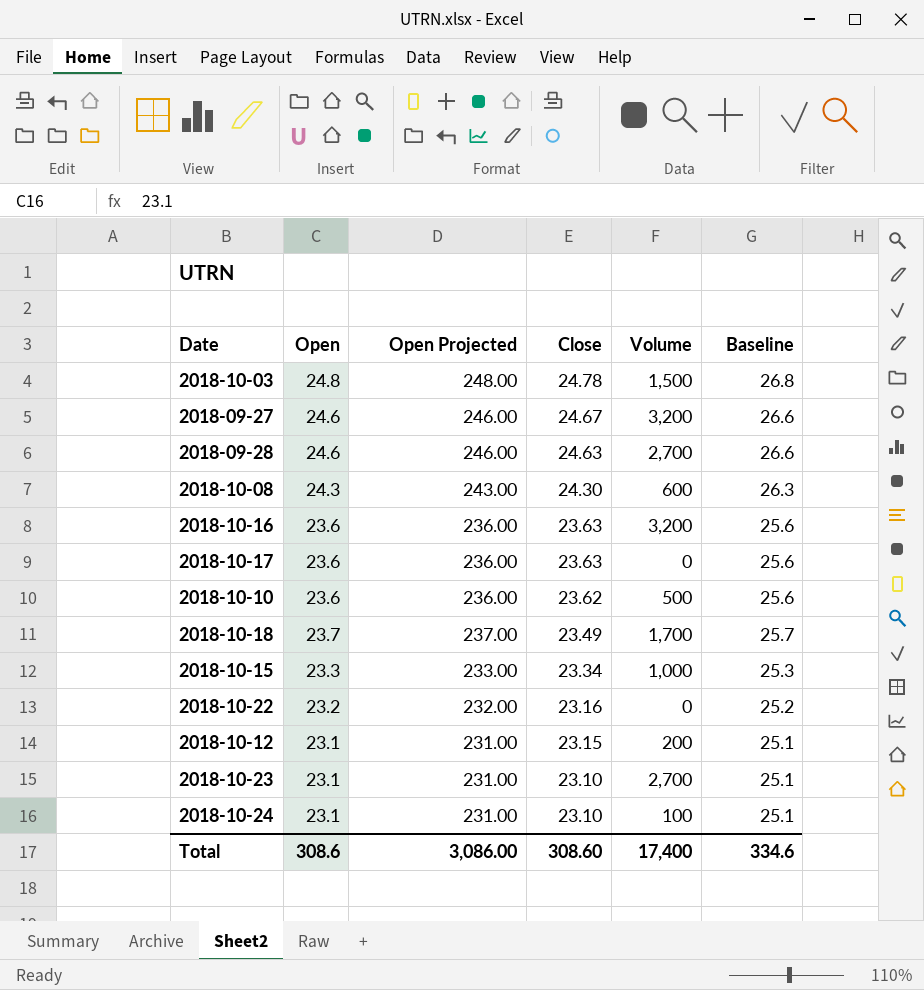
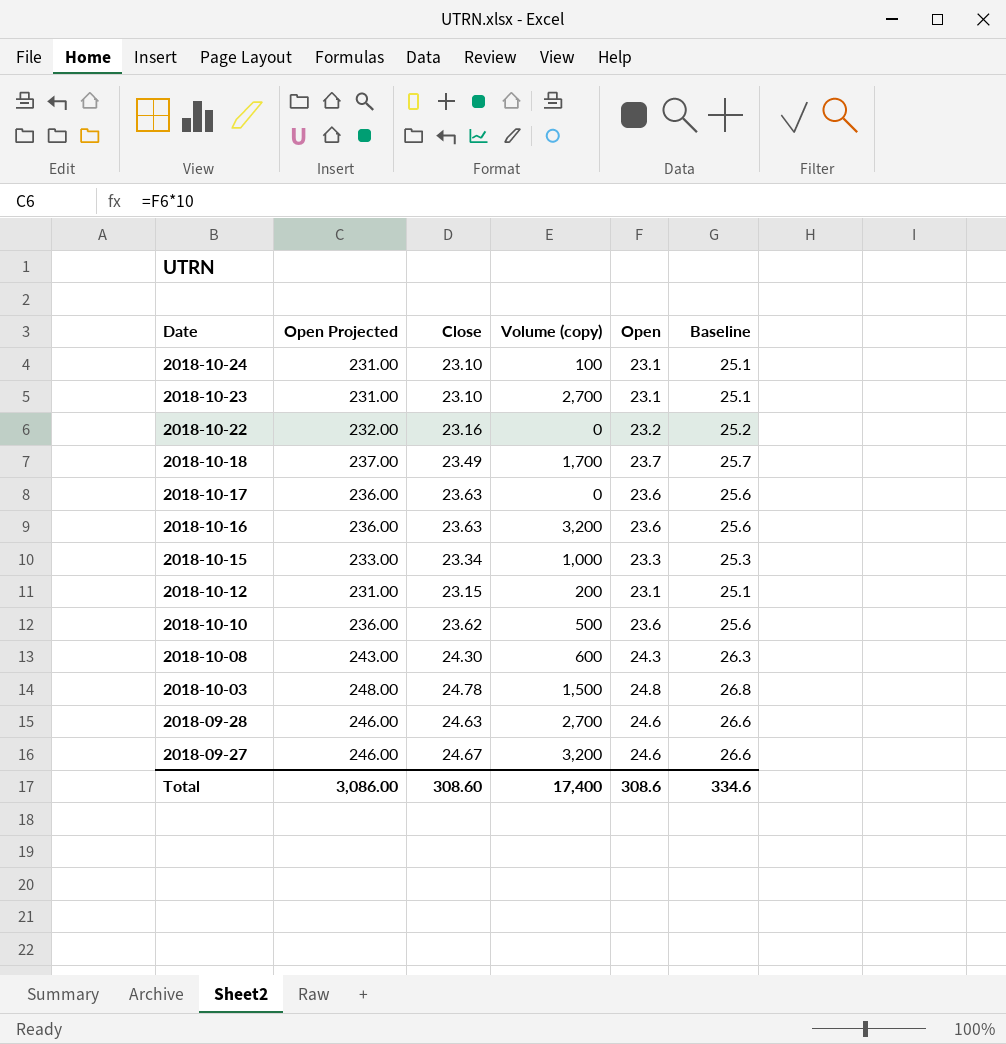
row order: Close descending -> Date descending
column name: Volume -> Volume (copy)
column Open | position: 2 -> 5

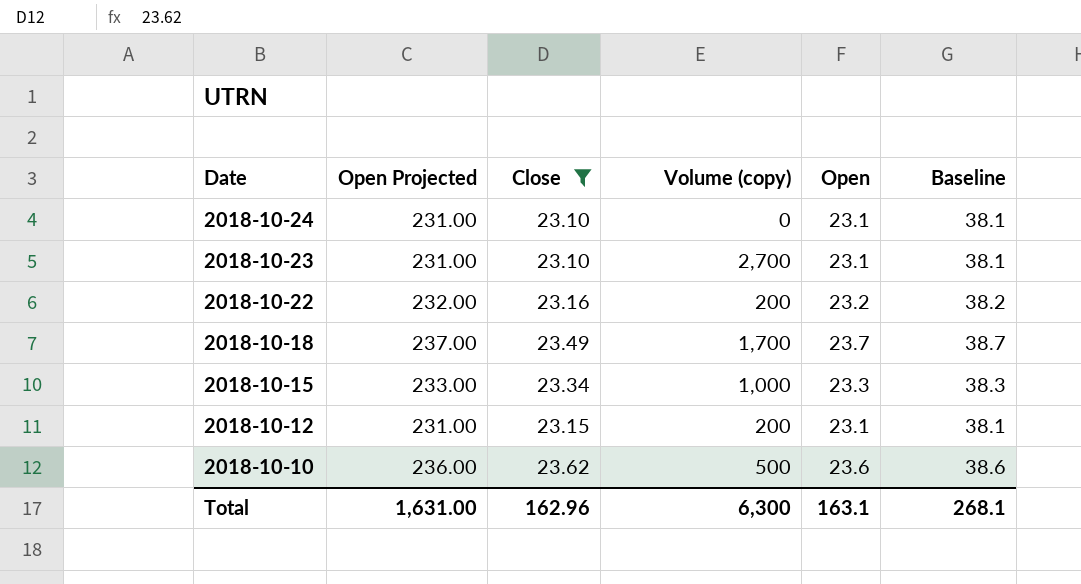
filter: none -> Close <= 23.62
column Baseline | formula: [Open] + 2 -> [Open] + 15
2018-10-24 | Volume (copy): 100 -> 0
2018-10-22 | Volume (copy): 0 -> 200
Total | Open Projected: 3,086.00 -> 1,631.00
Total | Close: 308.60 -> 162.96
Total | Volume (copy): 17,400 -> 6,300
Total | Open: 308.6 -> 163.1
Total | Baseline: 334.6 -> 268.1

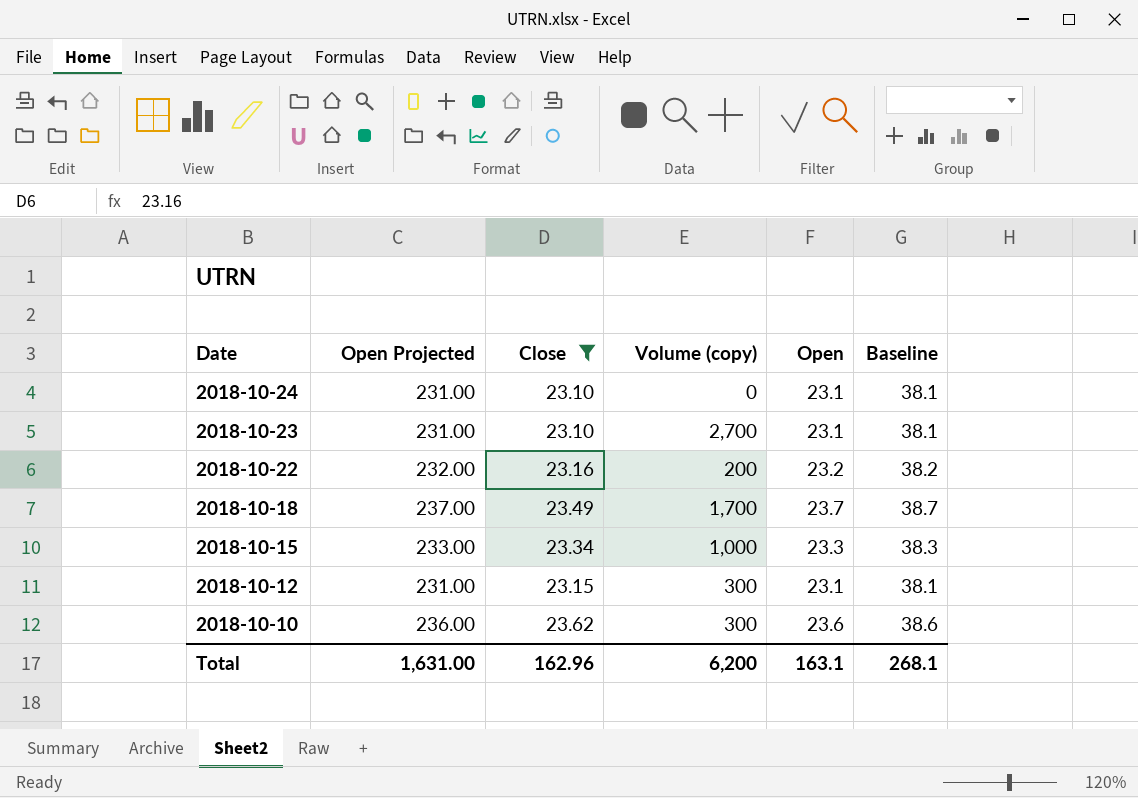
2018-10-12 | Volume (copy): 200 -> 300
2018-10-10 | Volume (copy): 500 -> 300
Total | Volume (copy): 6,300 -> 6,200

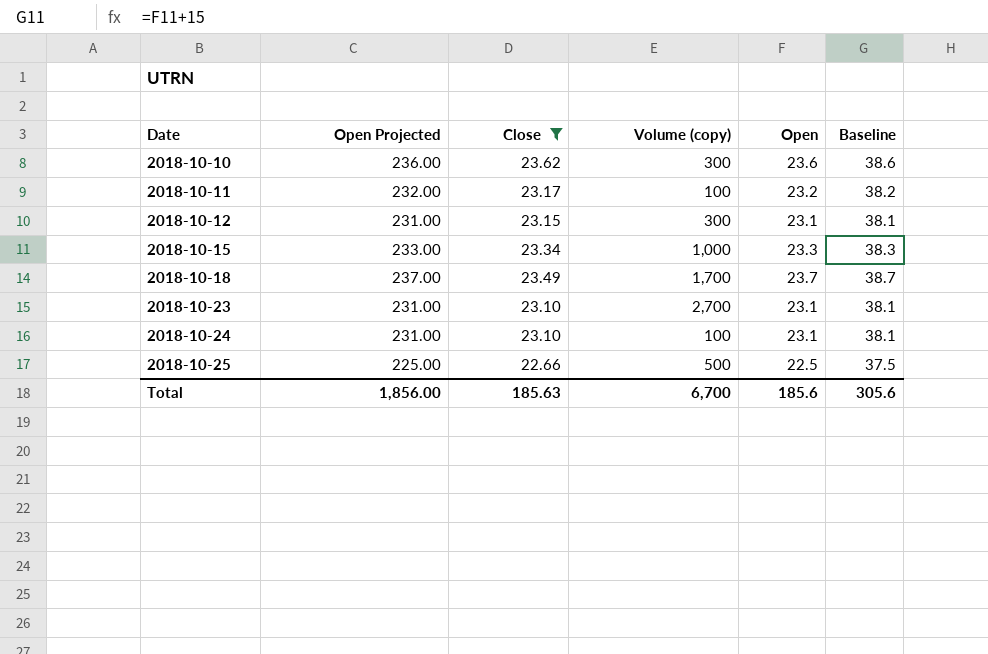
row order: Date descending -> Date ascending
row 2018-10-22: 232.00 | 23.16 | 200 | 23.2 | 38.2 -> none
row 2018-10-11: none -> 232.00 | 23.17 | 100 | 23.2 | 38.2
2018-10-24 | Volume (copy): 0 -> 100
row 2018-10-25: none -> 225.00 | 22.66 | 500 | 22.5 | 37.5
Total | Open Projected: 1,631.00 -> 1,856.00
Total | Close: 162.96 -> 185.63
Total | Volume (copy): 6,200 -> 6,700
Total | Open: 163.1 -> 185.6
Total | Baseline: 268.1 -> 305.6

